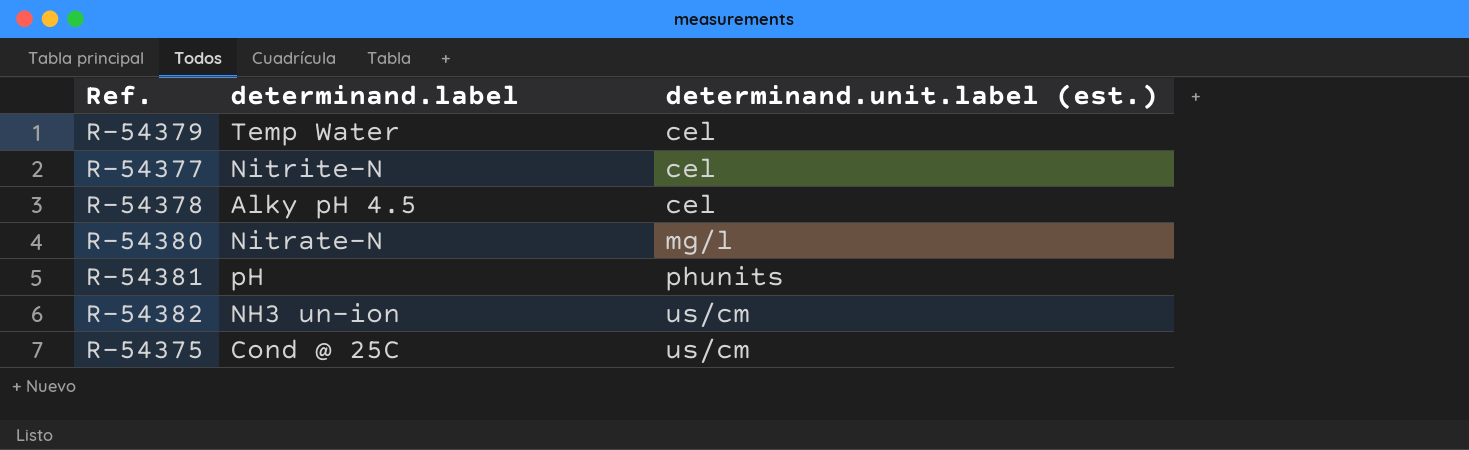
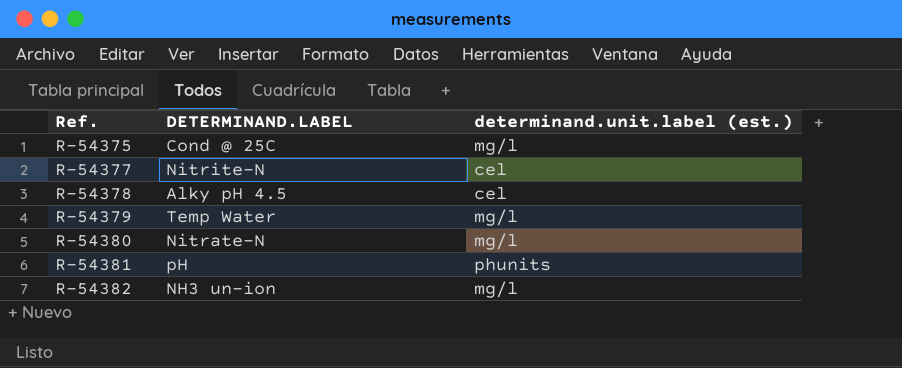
row order: determinand.unit.label (est.) ascending -> Ref. ascending
column name: determinand.label -> DETERMINAND.LABEL
R-54375 | determinand.unit.label (est.): us/cm -> mg/l
R-54379 | determinand.unit.label (est.): cel -> mg/l
R-54382 | determinand.unit.label (est.): us/cm -> mg/l

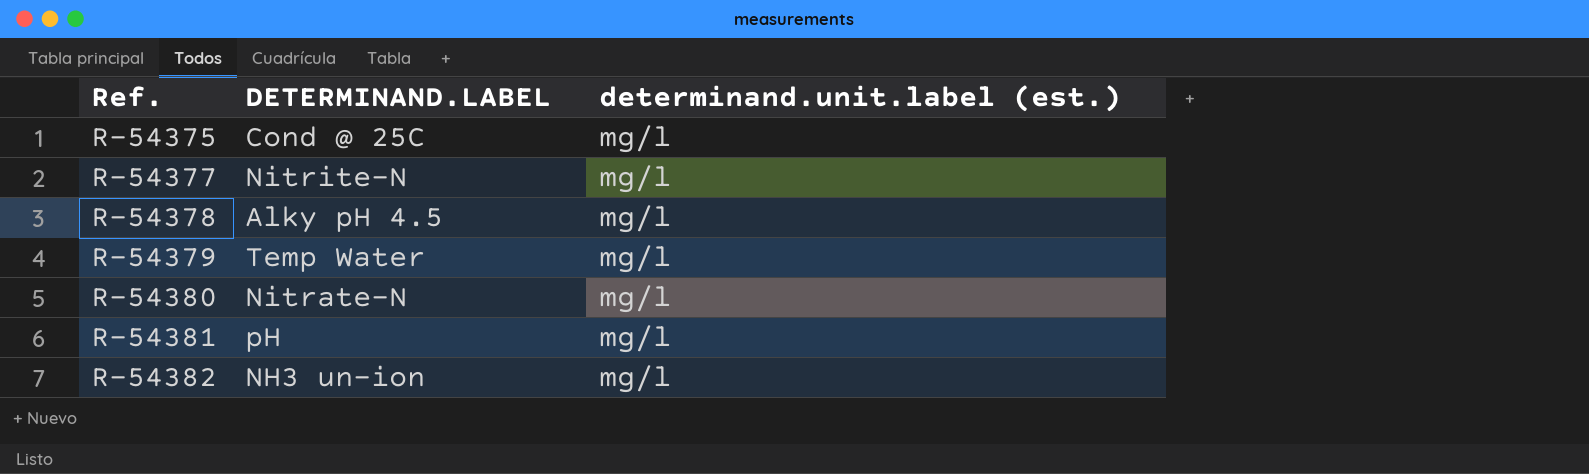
R-54377 | determinand.unit.label (est.): cel -> mg/l
R-54378 | determinand.unit.label (est.): cel -> mg/l
R-54381 | determinand.unit.label (est.): phunits -> mg/l

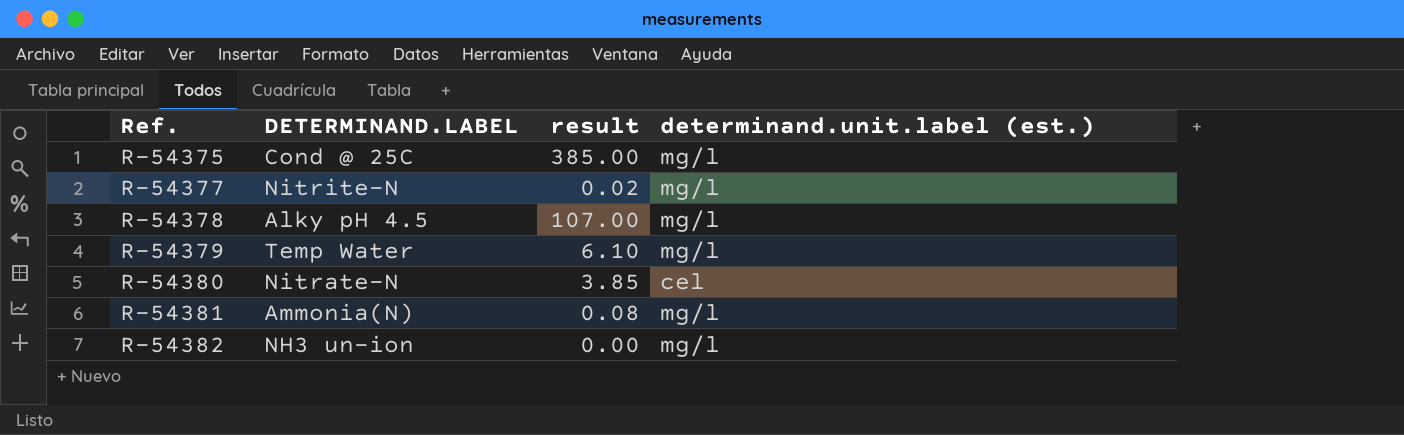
column result | position: none -> 3
R-54380 | determinand.unit.label (est.): mg/l -> cel
R-54381 | DETERMINAND.LABEL: pH -> Ammonia(N)

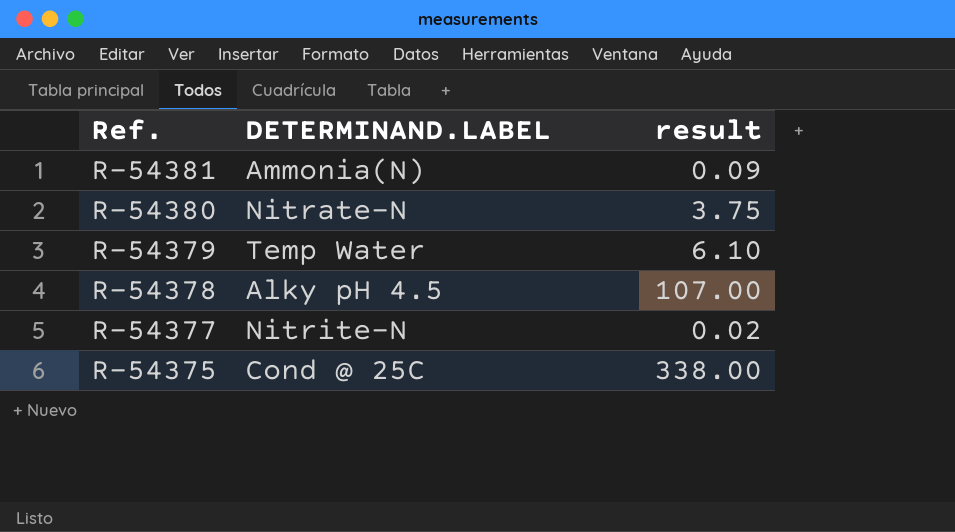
row order: Ref. ascending -> Ref. descending
column determinand.unit.label (est.) | position: 4 -> none
row R-54382: NH3 un-ion | 0.00 | mg/l -> none
R-54381 | result: 0.08 -> 0.09
R-54380 | result: 3.85 -> 3.75
R-54375 | result: 385.00 -> 338.00

